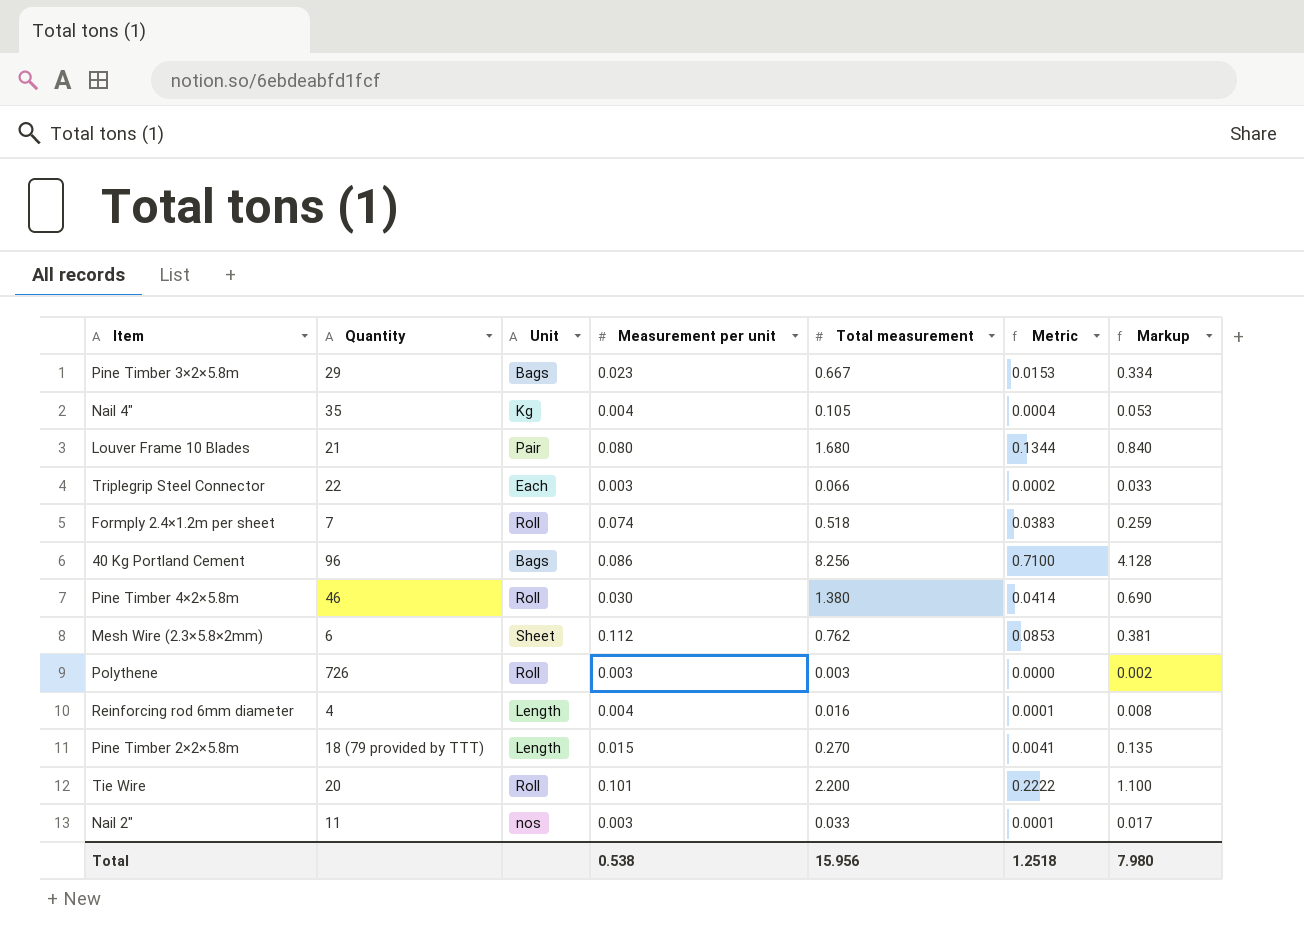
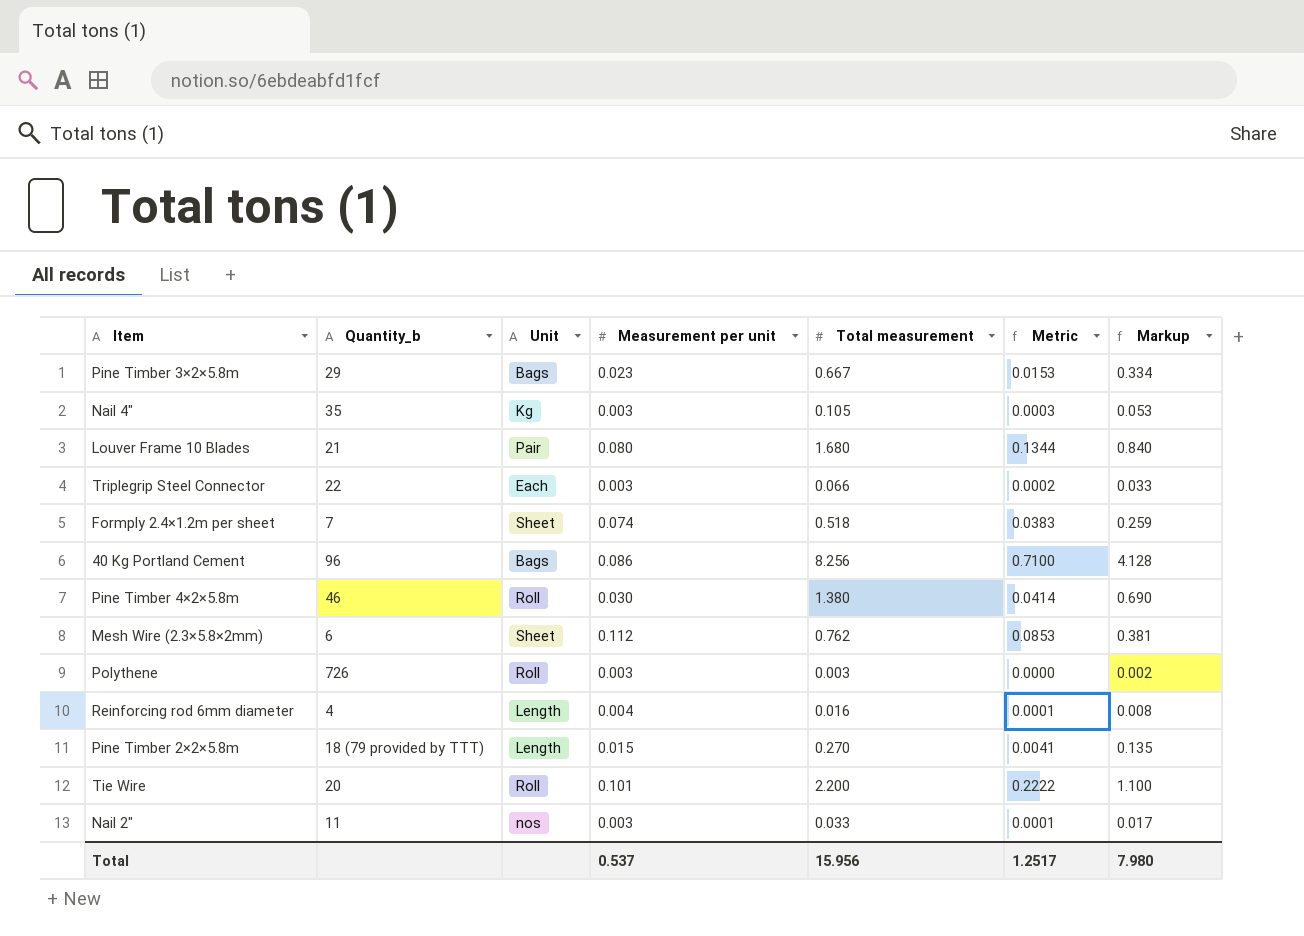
column name: Quantity -> Quantity_b
Nail 4" | Measurement per unit: 0.004 -> 0.003
Nail 4" | Metric: 0.0004 -> 0.0003
Formply 2.4×1.2m per sheet | Unit: Roll -> Sheet
Total | Measurement per unit: 0.538 -> 0.537
Total | Metric: 1.2518 -> 1.2517

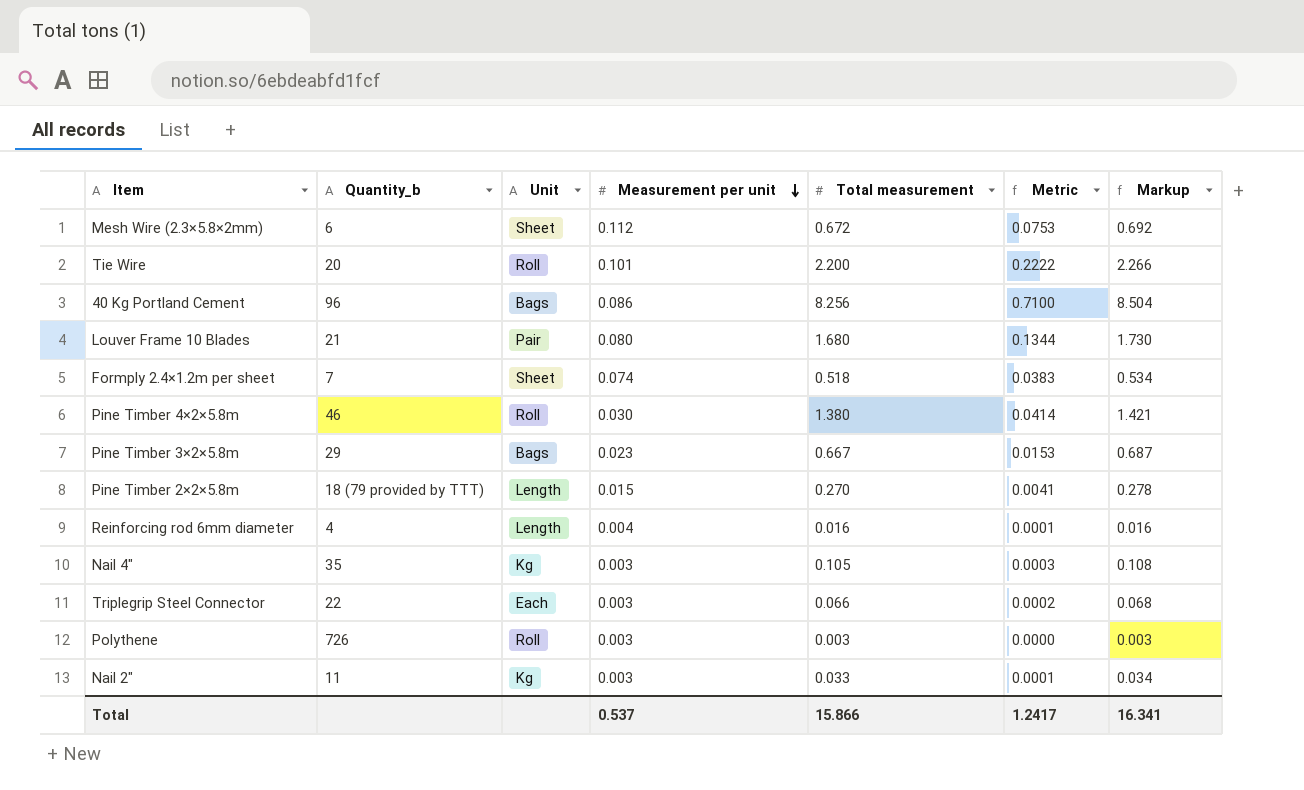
row order: none -> Measurement per unit descending
column Markup | formula: [Total measurement] * 0.5 -> [Total measurement] * 1.03
Mesh Wire (2.3×5.8×2mm) | Total measurement: 0.762 -> 0.672
Mesh Wire (2.3×5.8×2mm) | Metric: 0.0853 -> 0.0753
Nail 2" | Unit: nos -> Kg
Total | Total measurement: 15.956 -> 15.866
Total | Metric: 1.2517 -> 1.2417
Total | Markup: 7.980 -> 16.341

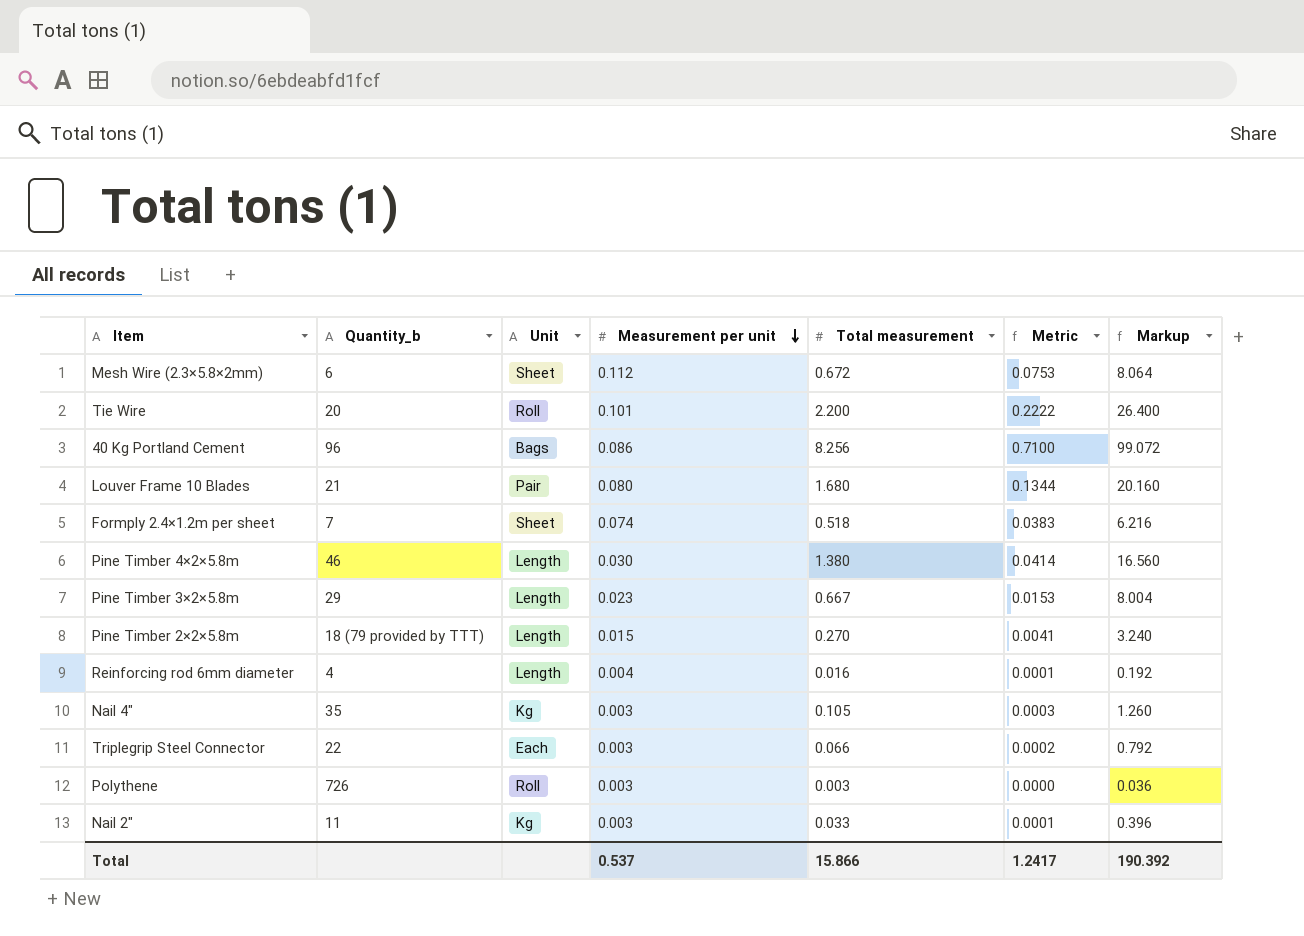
column Markup | formula: [Total measurement] * 1.03 -> [Total measurement] * 12
Pine Timber 4×2×5.8m | Unit: Roll -> Length
Pine Timber 3×2×5.8m | Unit: Bags -> Length
Total | Markup: 16.341 -> 190.392

